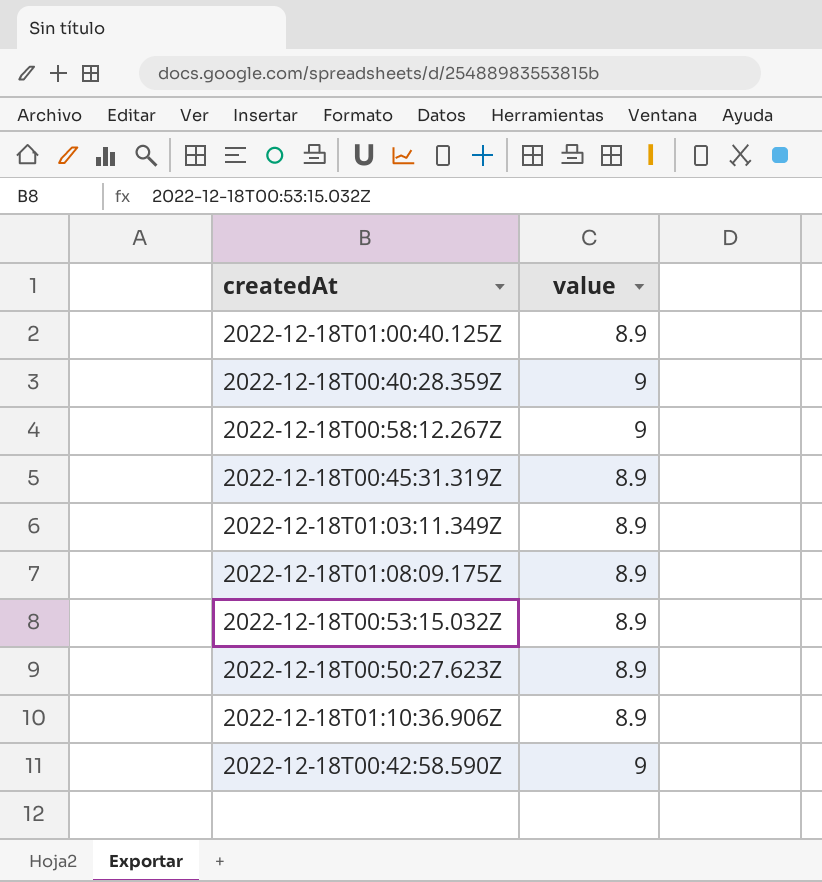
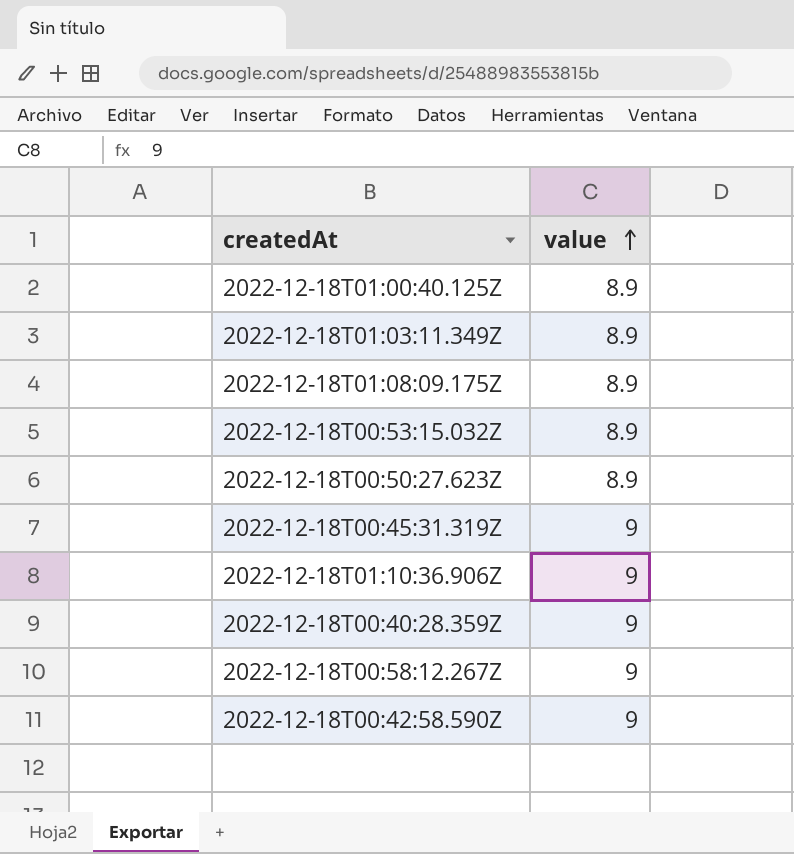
row order: none -> value ascending
2022-12-18T00:45:31.319Z | value: 8.9 -> 9
2022-12-18T01:10:36.906Z | value: 8.9 -> 9

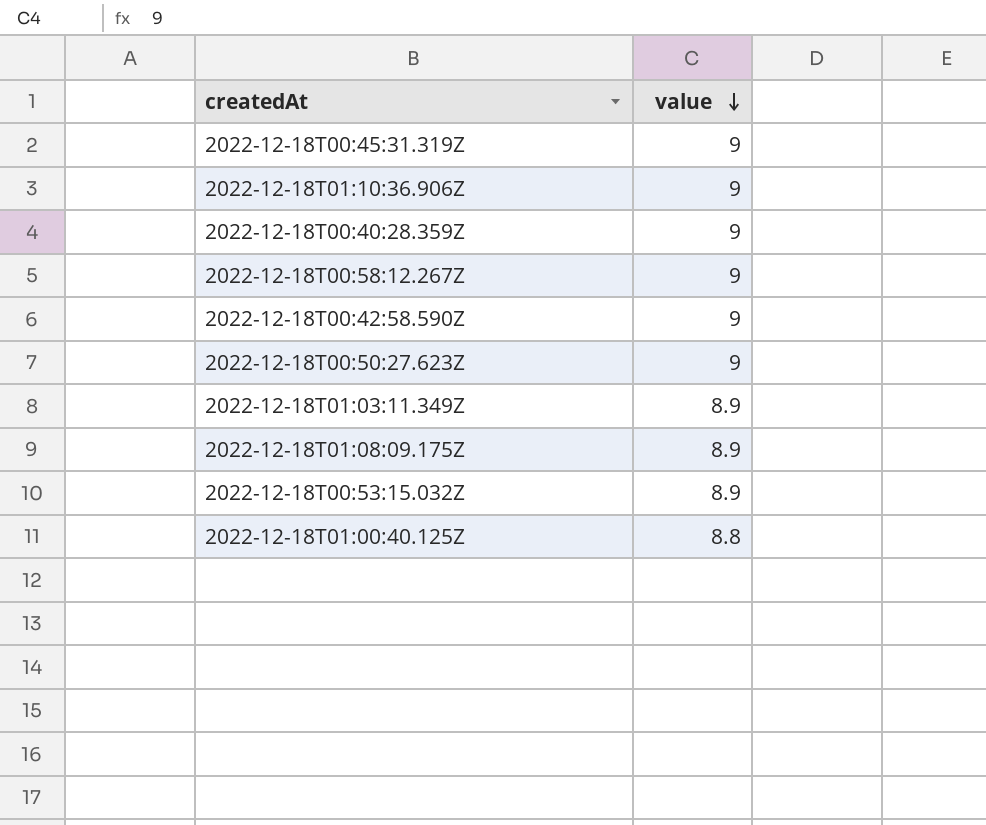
row order: value ascending -> value descending
2022-12-18T00:50:27.623Z | value: 8.9 -> 9
2022-12-18T01:00:40.125Z | value: 8.9 -> 8.8

